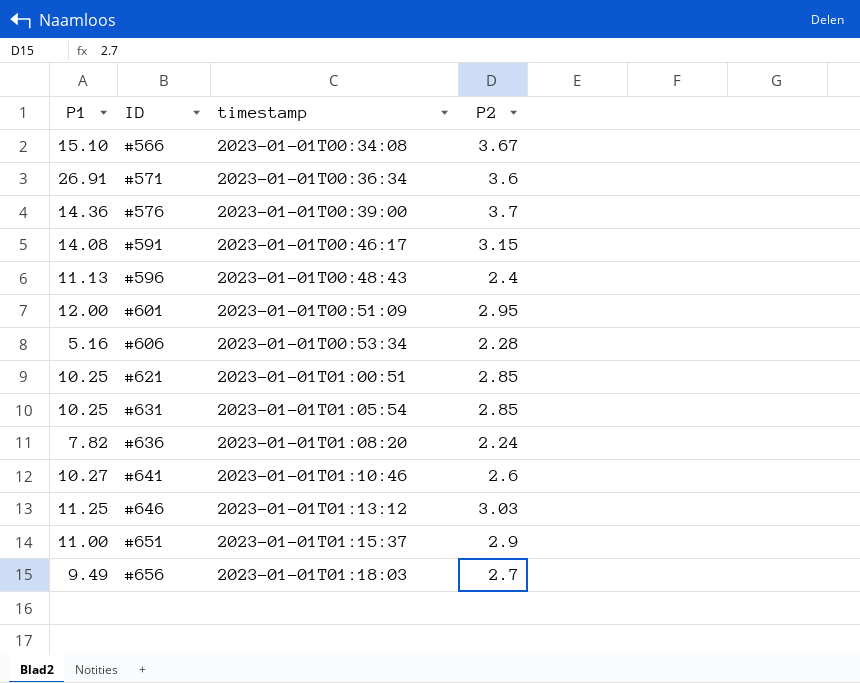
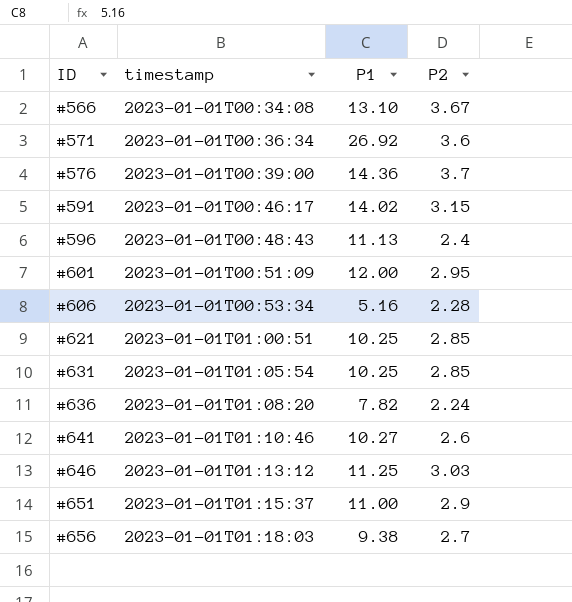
column P1 | position: 1 -> 3
#566 | P1: 15.10 -> 13.10
#571 | P1: 26.91 -> 26.92
#591 | P1: 14.08 -> 14.02
#656 | P1: 9.49 -> 9.38

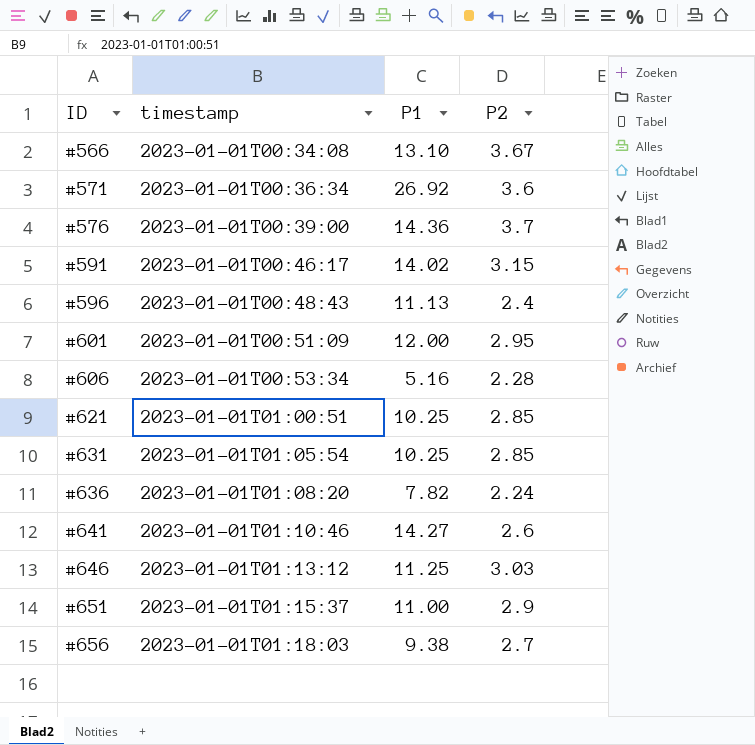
#641 | P1: 10.27 -> 14.27

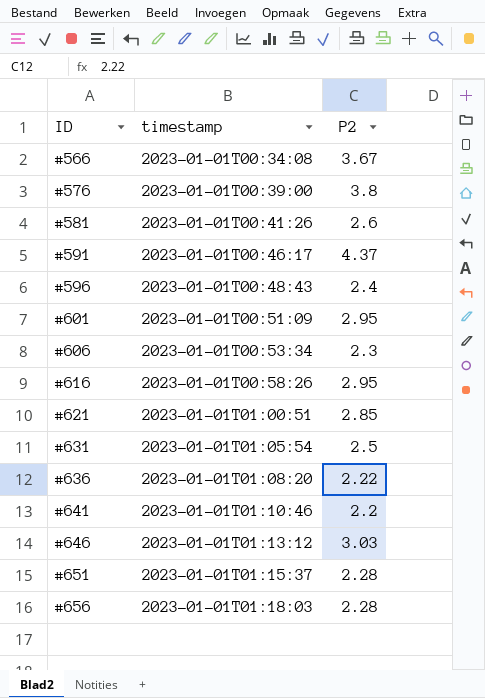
column P1 | position: 3 -> none
row #571: 2023-01-01T00:36:34 | 26.92 | 3.6 -> none
#576 | P2: 3.7 -> 3.8
row #581: none -> 2023-01-01T00:41:26 | 2.6
#591 | P2: 3.15 -> 4.37
#606 | P2: 2.28 -> 2.3
row #616: none -> 2023-01-01T00:58:26 | 2.95
#631 | P2: 2.85 -> 2.5
#636 | P2: 2.24 -> 2.22
#641 | P2: 2.6 -> 2.2
#651 | P2: 2.9 -> 2.28
#656 | P2: 2.7 -> 2.28

